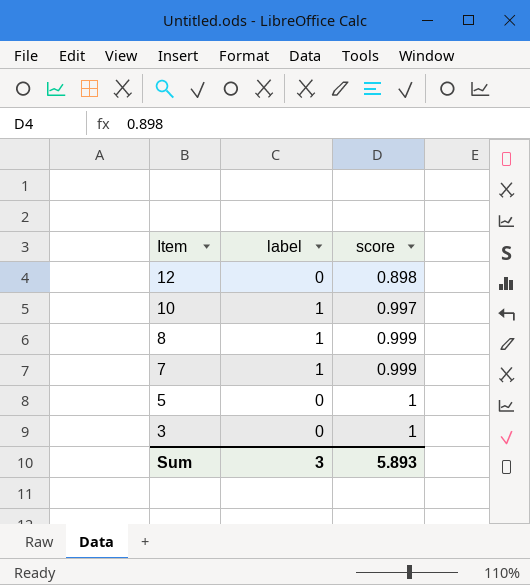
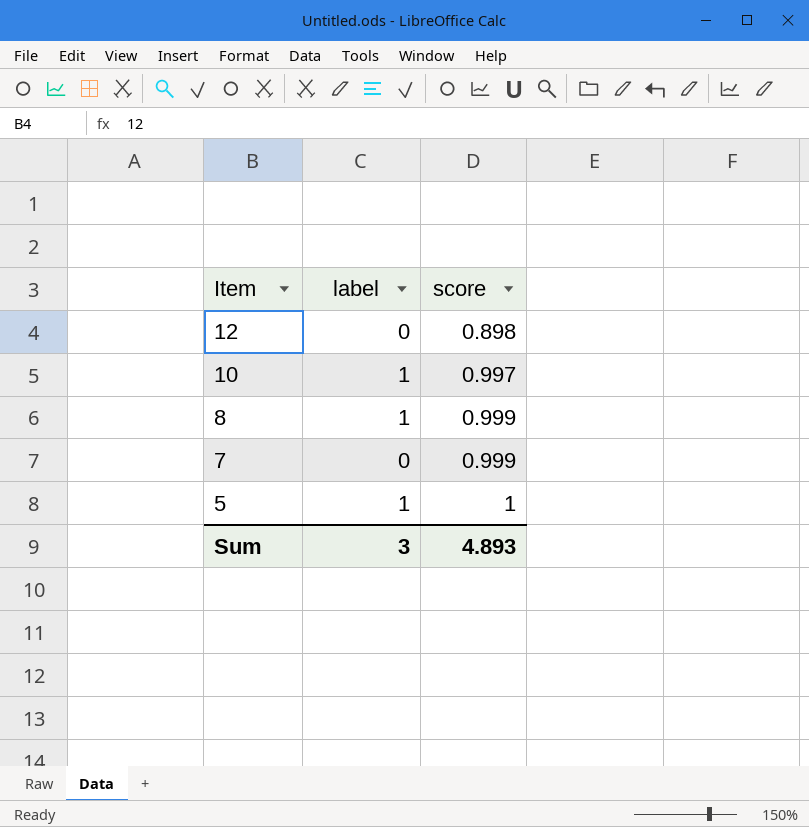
row 3: 0 | 1 -> none
7 | label: 1 -> 0
5 | label: 0 -> 1
Sum | score: 5.893 -> 4.893

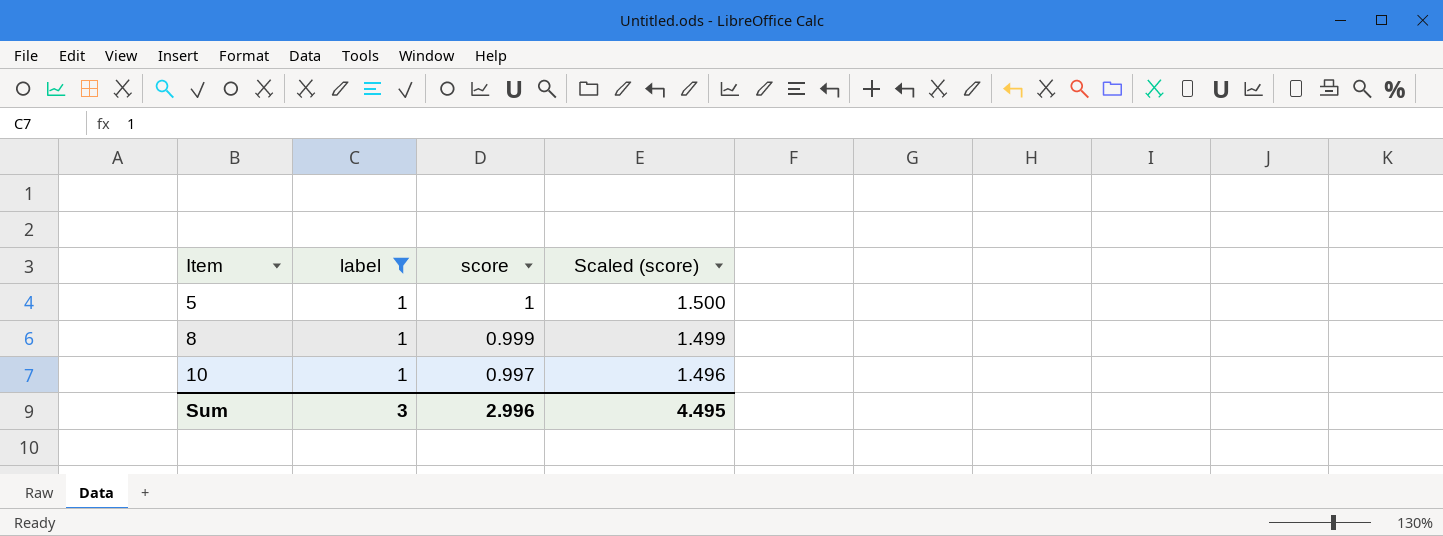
filter: none -> label = 1
row order: Item descending -> Item ascending
column Scaled (score) | formula: none -> [score] * 1.5
Sum | score: 4.893 -> 2.996

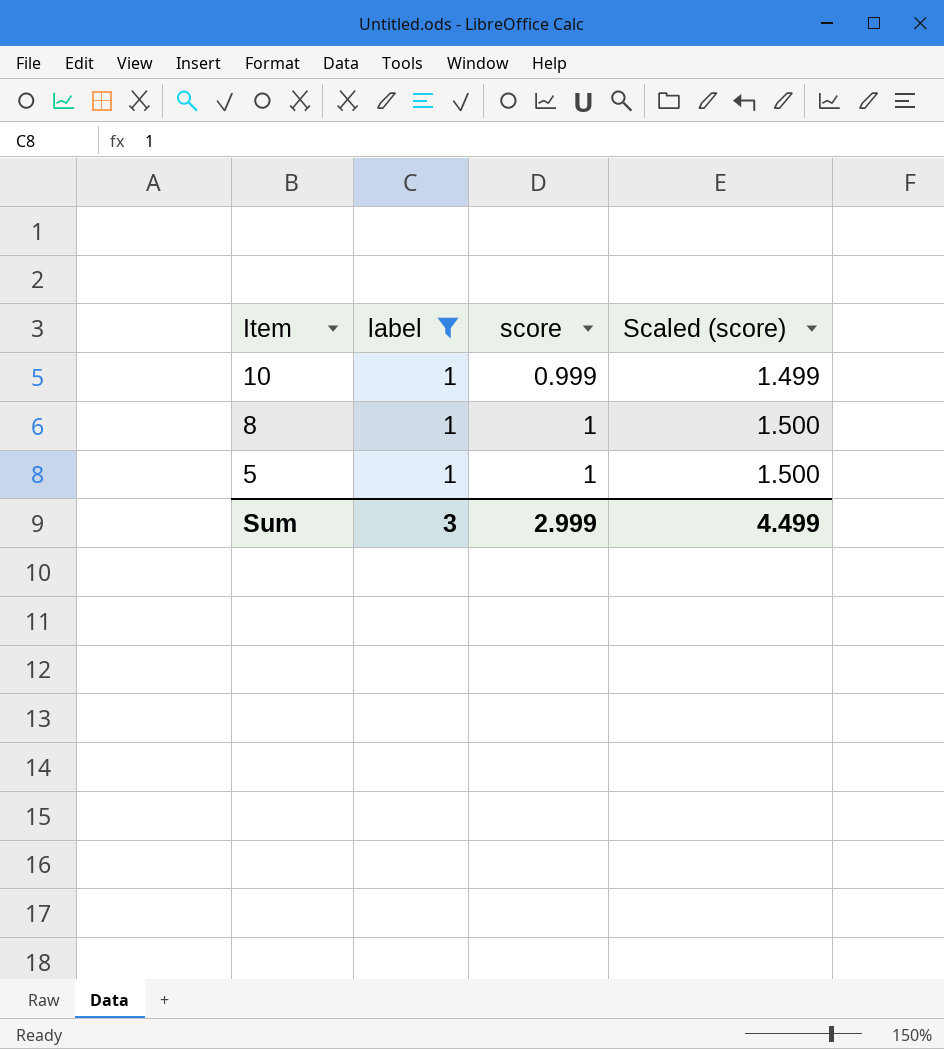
row order: Item ascending -> Item descending
10 | score: 0.997 -> 0.999
10 | Scaled (score): 1.496 -> 1.499
8 | score: 0.999 -> 1
8 | Scaled (score): 1.499 -> 1.500
Sum | score: 2.996 -> 2.999
Sum | Scaled (score): 4.495 -> 4.499

